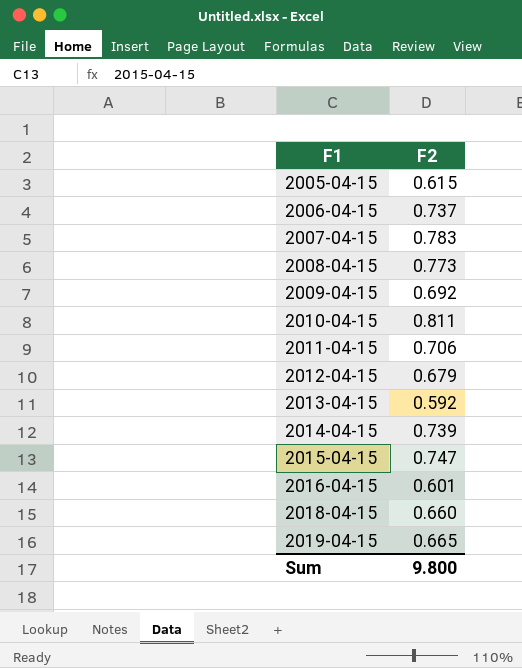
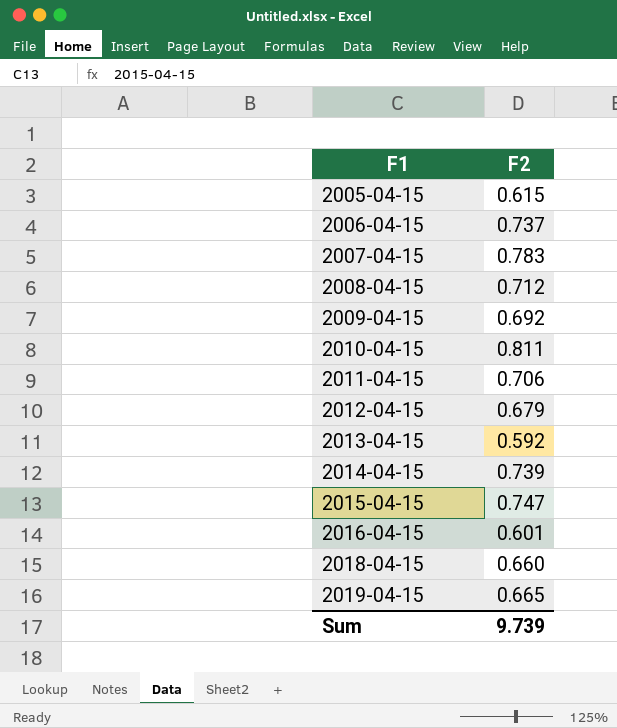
2008-04-15 | F2: 0.773 -> 0.712
Sum | F2: 9.800 -> 9.739

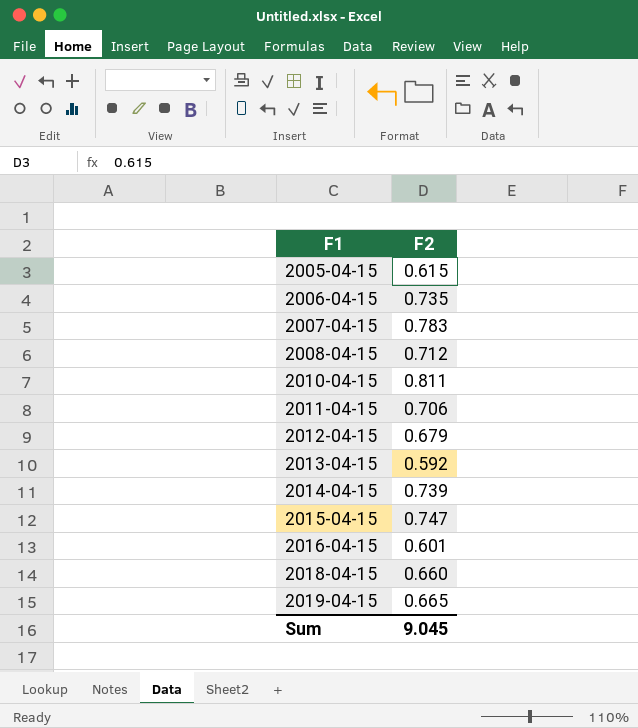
row 2009-04-15: 0.692 -> none
2006-04-15 | F2: 0.737 -> 0.735
Sum | F2: 9.739 -> 9.045

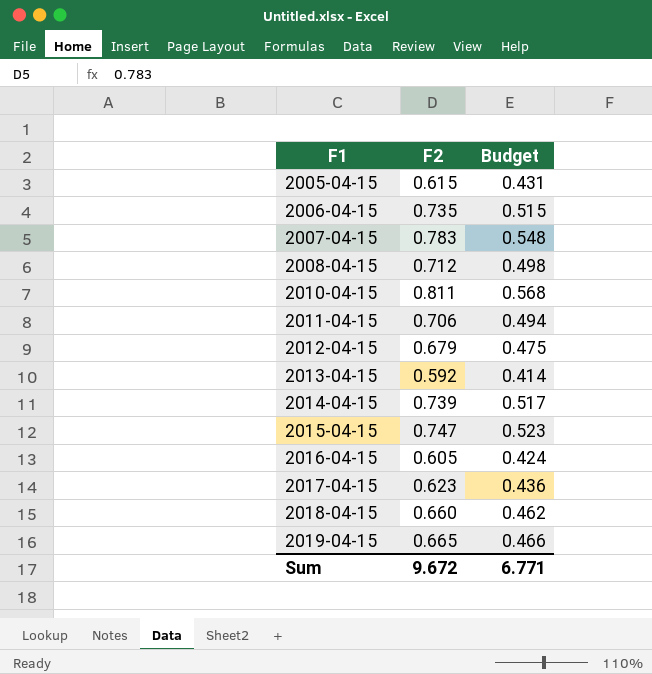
column Budget | formula: none -> [F2] * 0.7
2016-04-15 | F2: 0.601 -> 0.605
row 2017-04-15: none -> 0.623 | 0.436
Sum | F2: 9.045 -> 9.672

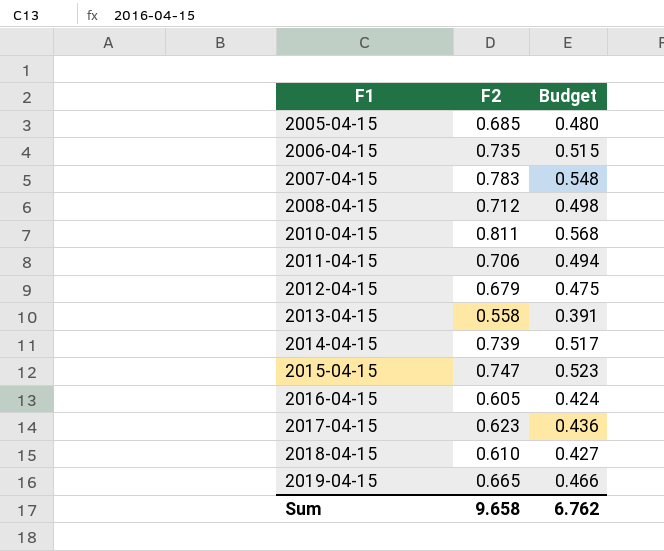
2005-04-15 | F2: 0.615 -> 0.685
2005-04-15 | Budget: 0.431 -> 0.480
2013-04-15 | F2: 0.592 -> 0.558
2013-04-15 | Budget: 0.414 -> 0.391
2018-04-15 | F2: 0.660 -> 0.610
2018-04-15 | Budget: 0.462 -> 0.427
Sum | F2: 9.672 -> 9.658
Sum | Budget: 6.771 -> 6.762

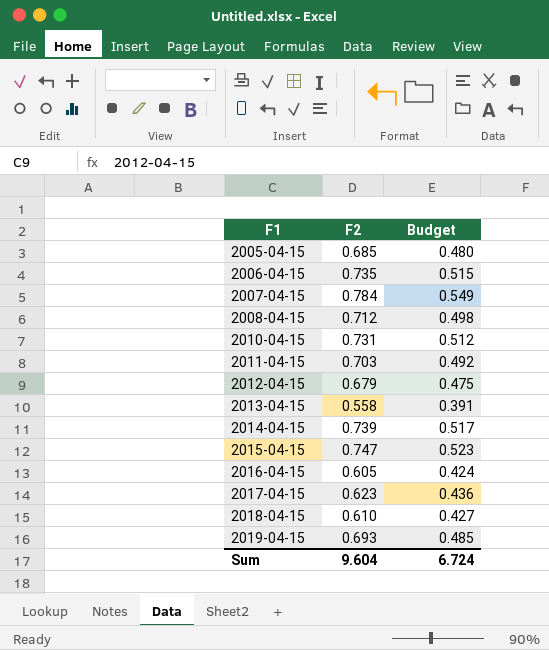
2007-04-15 | F2: 0.783 -> 0.784
2007-04-15 | Budget: 0.548 -> 0.549
2010-04-15 | F2: 0.811 -> 0.731
2010-04-15 | Budget: 0.568 -> 0.512
2011-04-15 | F2: 0.706 -> 0.703
2011-04-15 | Budget: 0.494 -> 0.492
2019-04-15 | F2: 0.665 -> 0.693
2019-04-15 | Budget: 0.466 -> 0.485
Sum | F2: 9.658 -> 9.604
Sum | Budget: 6.762 -> 6.724

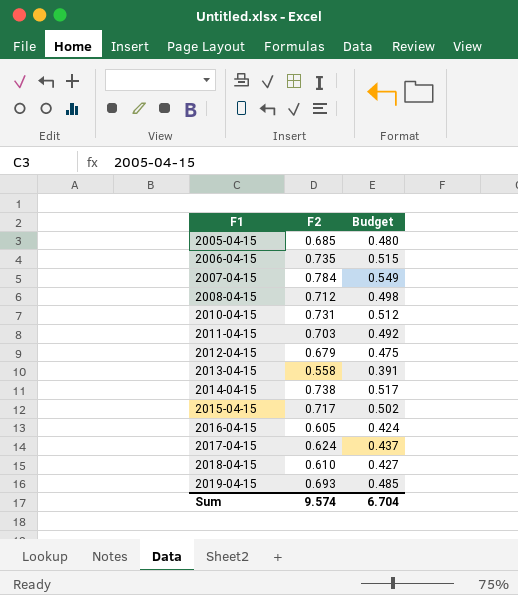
2014-04-15 | F2: 0.739 -> 0.738
2015-04-15 | F2: 0.747 -> 0.717
2015-04-15 | Budget: 0.523 -> 0.502
2017-04-15 | F2: 0.623 -> 0.624
2017-04-15 | Budget: 0.436 -> 0.437
Sum | F2: 9.604 -> 9.574
Sum | Budget: 6.724 -> 6.704

